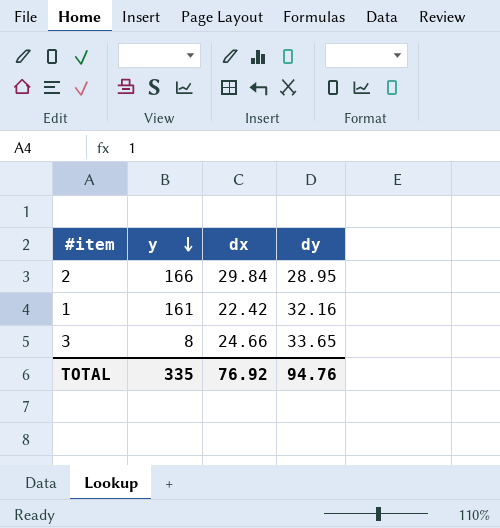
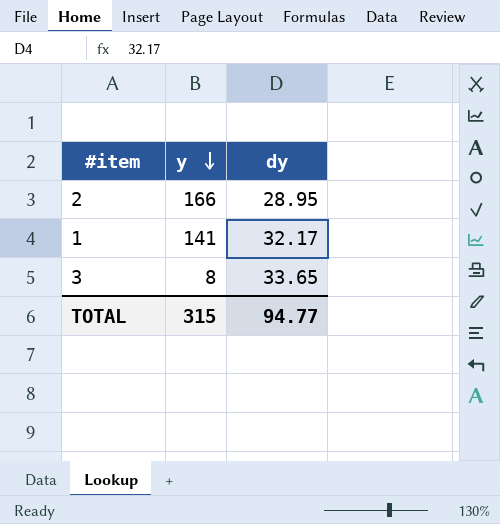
column dx | position: 3 -> none
1 | y: 161 -> 141
1 | dy: 32.16 -> 32.17
TOTAL | y: 335 -> 315
TOTAL | dy: 94.76 -> 94.77

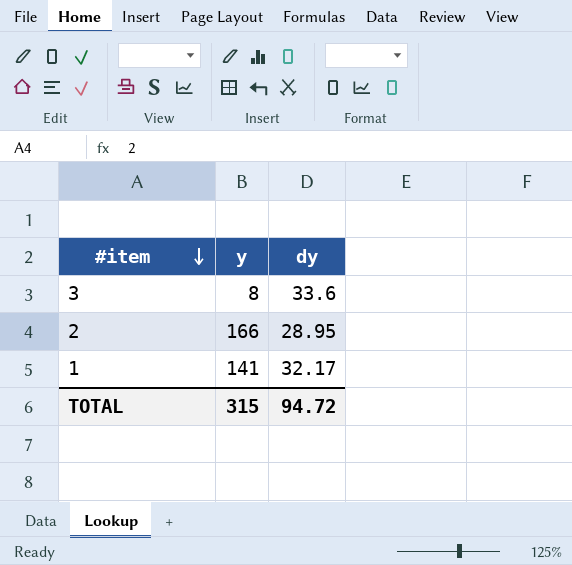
row order: y descending -> #item descending
3 | dy: 33.65 -> 33.6
TOTAL | dy: 94.77 -> 94.72

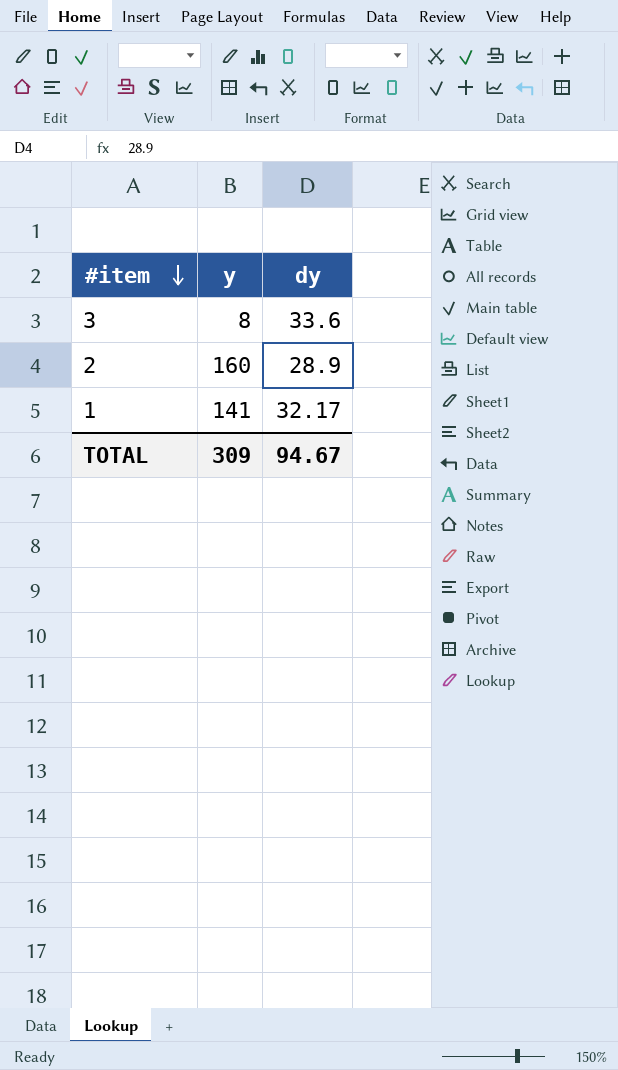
2 | y: 166 -> 160
2 | dy: 28.95 -> 28.9
TOTAL | y: 315 -> 309
TOTAL | dy: 94.72 -> 94.67

